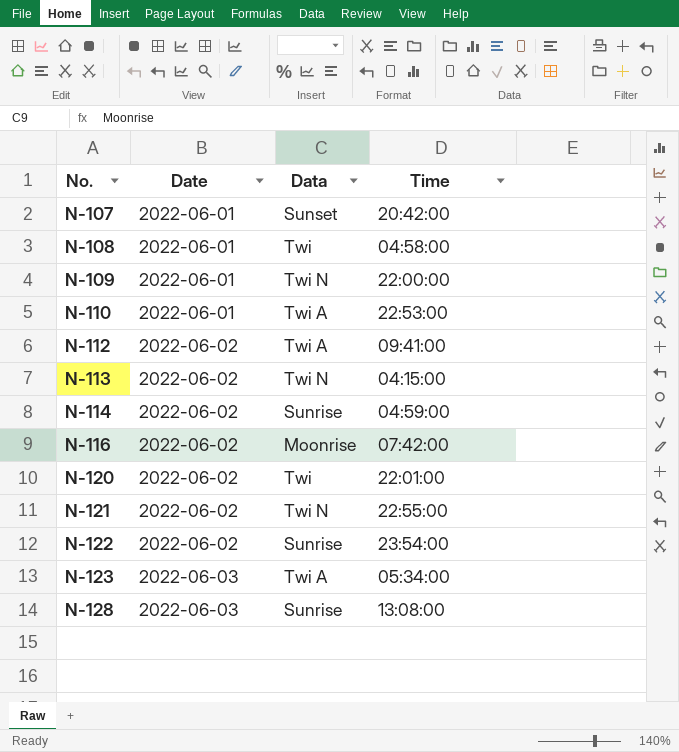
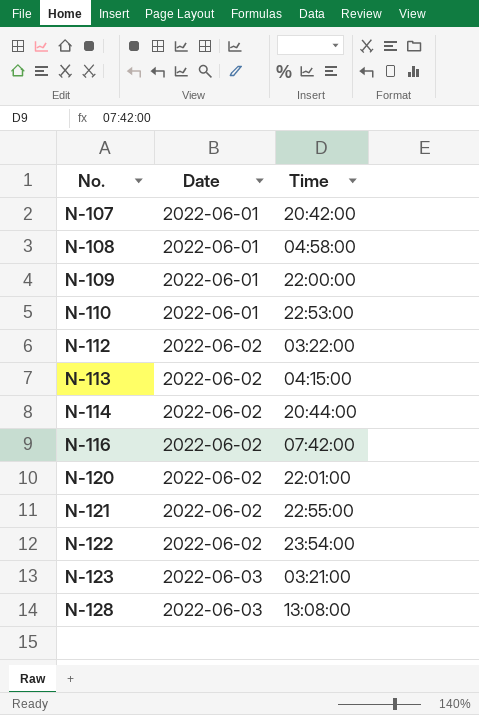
column Data | position: 3 -> none
N-112 | Time: 09:41:00 -> 03:22:00
N-114 | Time: 04:59:00 -> 20:44:00
N-123 | Time: 05:34:00 -> 03:21:00

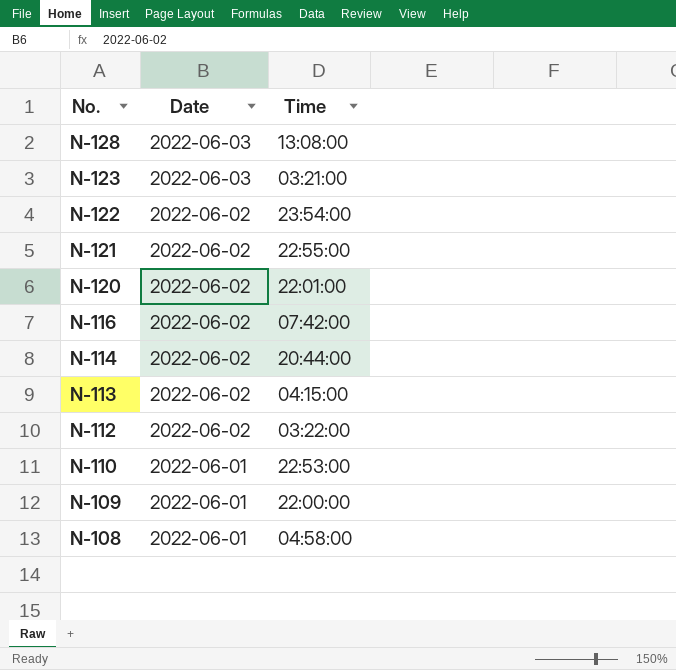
row order: No. ascending -> No. descending
row N-107: 2022-06-01 | 20:42:00 -> none

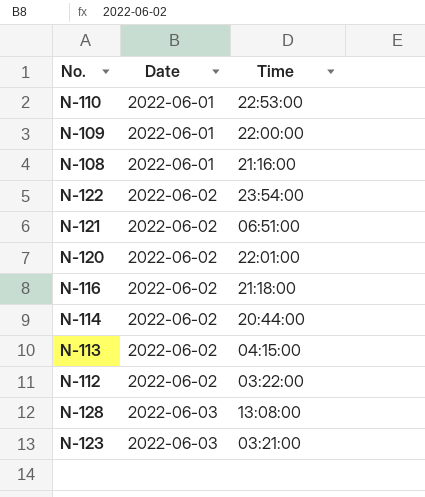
row order: No. descending -> Date ascending
N-108 | Time: 04:58:00 -> 21:16:00
N-121 | Time: 22:55:00 -> 06:51:00
N-116 | Time: 07:42:00 -> 21:18:00

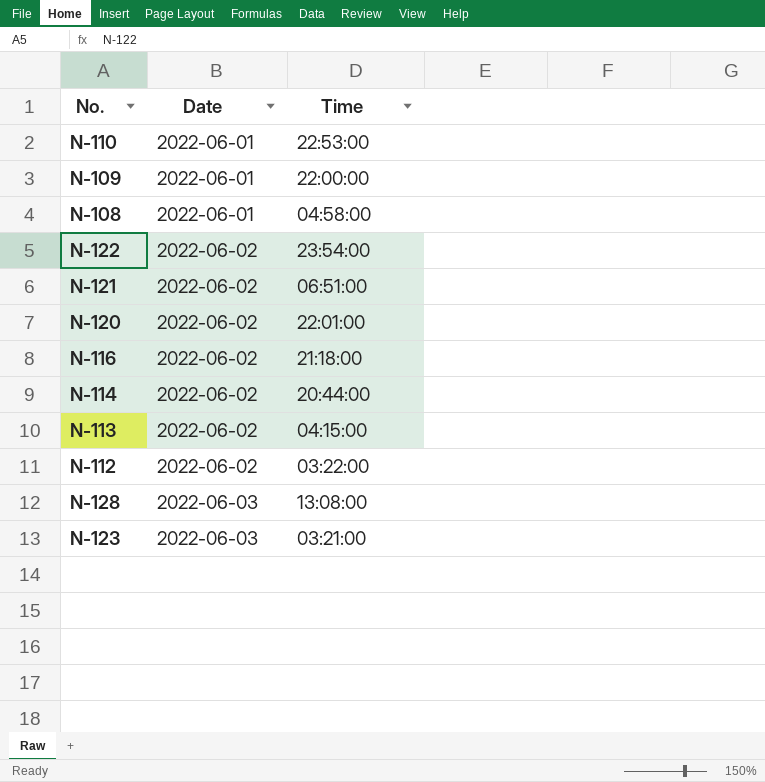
N-108 | Time: 21:16:00 -> 04:58:00

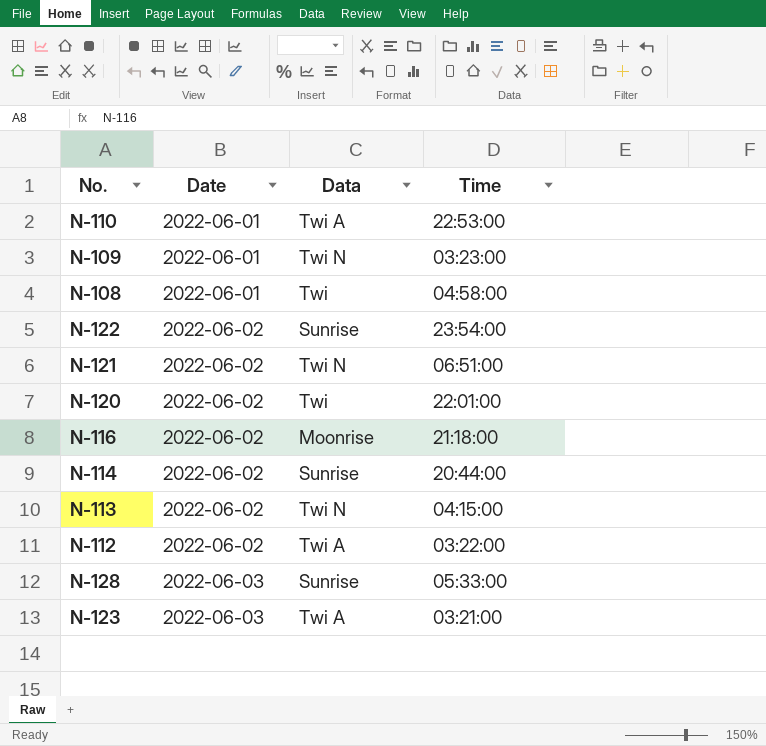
column Data | position: none -> 3
N-109 | Time: 22:00:00 -> 03:23:00
N-128 | Time: 13:08:00 -> 05:33:00

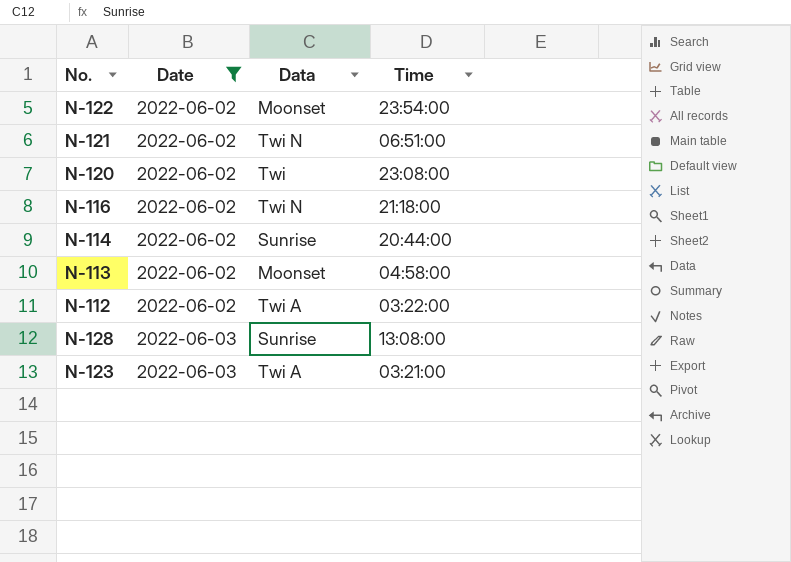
filter: none -> Date != 2022-06-01
N-122 | Data: Sunrise -> Moonset
N-120 | Time: 22:01:00 -> 23:08:00
N-116 | Data: Moonrise -> Twi N
N-113 | Data: Twi N -> Moonset
N-113 | Time: 04:15:00 -> 04:58:00
N-128 | Time: 05:33:00 -> 13:08:00

